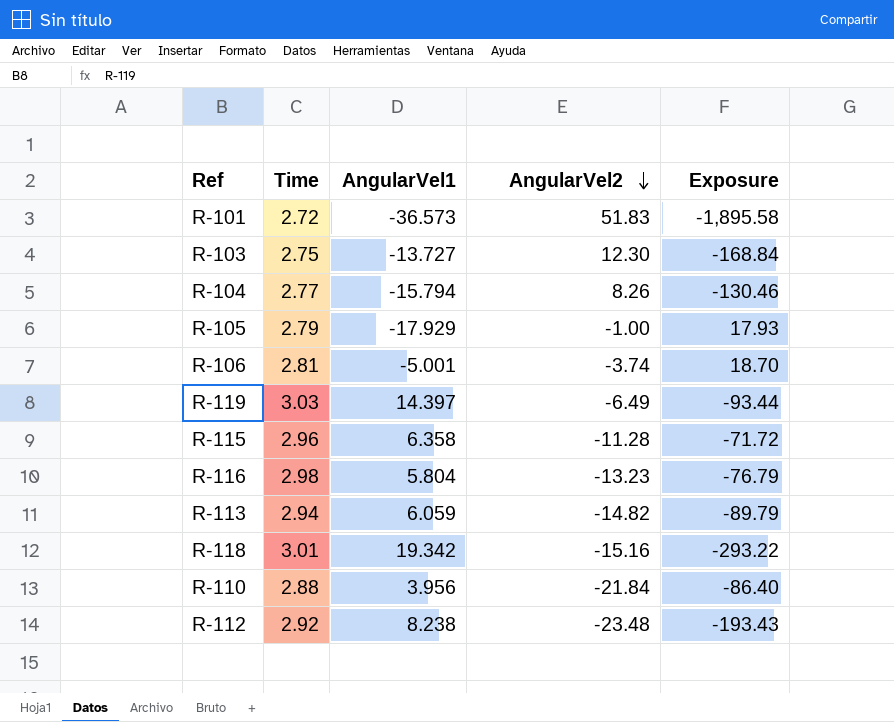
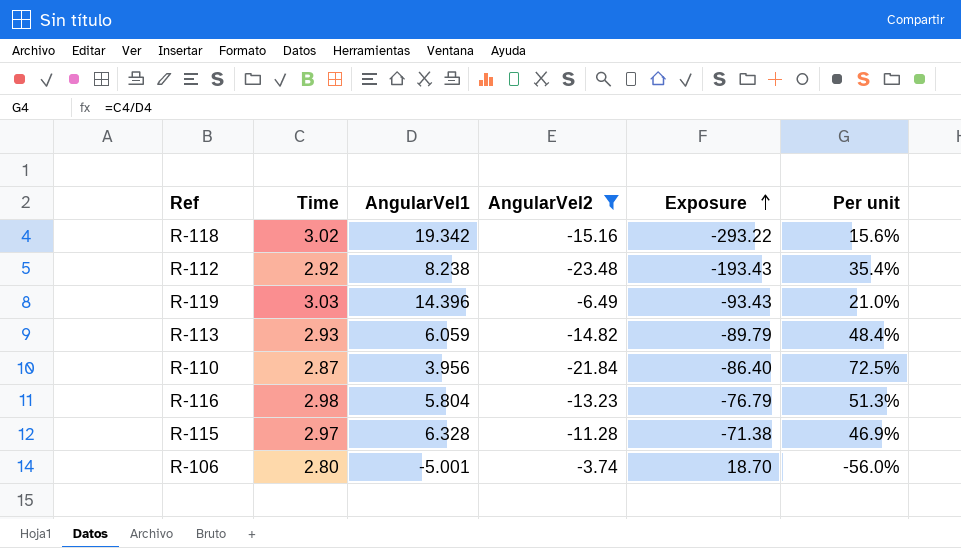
filter: none -> AngularVel2 <= -3.74
row order: AngularVel2 descending -> Exposure ascending
column Per unit | formula: none -> [Time] / [AngularVel1]
R-118 | Time: 3.01 -> 3.02
R-119 | AngularVel1: 14.397 -> 14.396
R-119 | Exposure: -93.44 -> -93.43
R-113 | Time: 2.94 -> 2.93
R-110 | Time: 2.88 -> 2.87
R-115 | Time: 2.96 -> 2.97
R-115 | AngularVel1: 6.358 -> 6.328
R-115 | Exposure: -71.72 -> -71.38
R-106 | Time: 2.81 -> 2.80

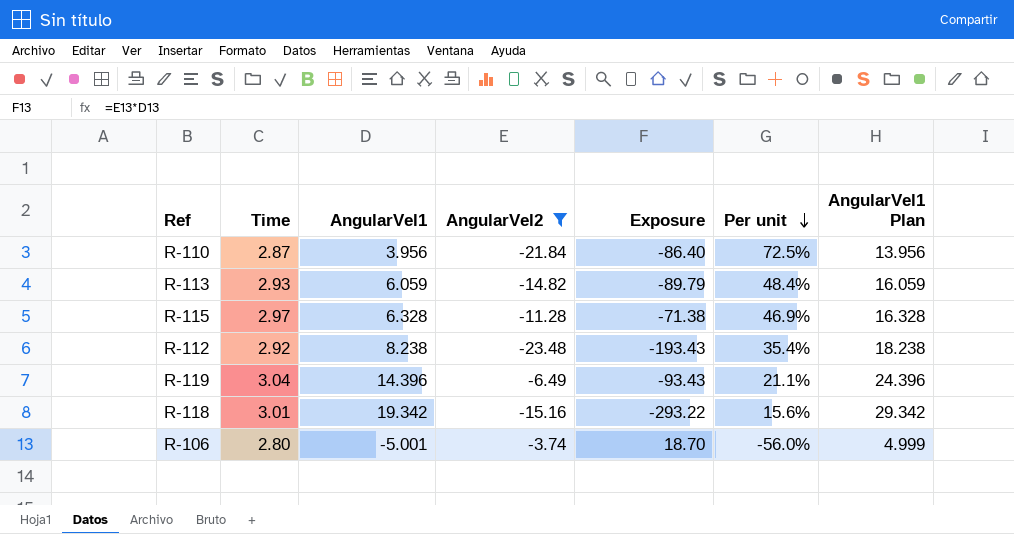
row order: Exposure ascending -> Per unit descending
column AngularVel1 Plan | formula: none -> [AngularVel1] + 10
row R-116: 2.98 | 5.804 | -13.23 | -76.79 | 51.3% -> none
R-119 | Time: 3.03 -> 3.04
R-119 | Per unit: 21.0% -> 21.1%
R-118 | Time: 3.02 -> 3.01

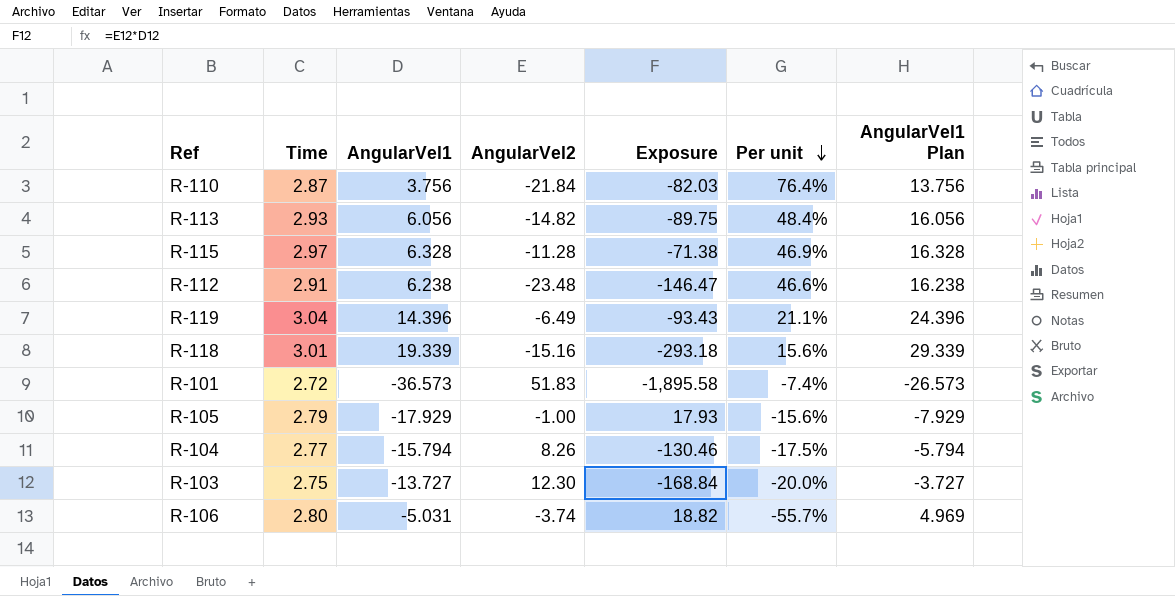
filter: AngularVel2 <= -3.74 -> none
R-110 | AngularVel1: 3.956 -> 3.756
R-110 | Exposure: -86.40 -> -82.03
R-110 | Per unit: 72.5% -> 76.4%
R-110 | AngularVel1 Plan: 13.956 -> 13.756
R-113 | AngularVel1: 6.059 -> 6.056
R-113 | Exposure: -89.79 -> -89.75
R-113 | AngularVel1 Plan: 16.059 -> 16.056
R-112 | Time: 2.92 -> 2.91
R-112 | AngularVel1: 8.238 -> 6.238
R-112 | Exposure: -193.43 -> -146.47
R-112 | Per unit: 35.4% -> 46.6%
R-112 | AngularVel1 Plan: 18.238 -> 16.238
R-118 | AngularVel1: 19.342 -> 19.339
R-118 | Exposure: -293.22 -> -293.18
R-118 | AngularVel1 Plan: 29.342 -> 29.339
R-106 | AngularVel1: -5.001 -> -5.031
R-106 | Exposure: 18.70 -> 18.82
R-106 | Per unit: -56.0% -> -55.7%
R-106 | AngularVel1 Plan: 4.999 -> 4.969

